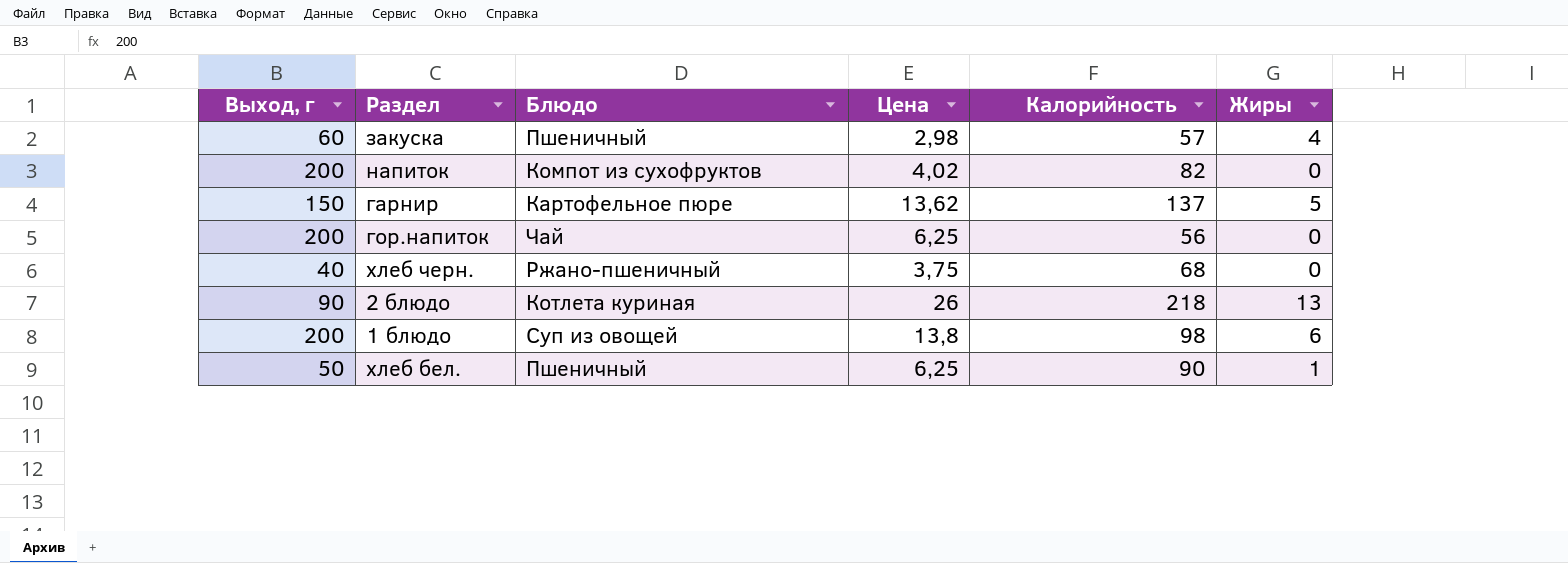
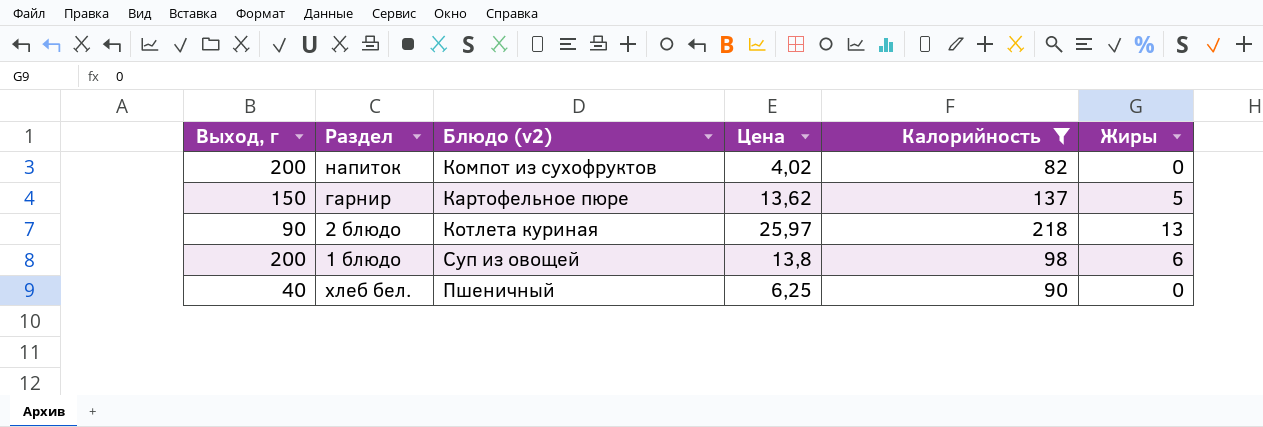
filter: none -> Калорийность >= 82
column name: Блюдо -> Блюдо (v2)
2 блюдо | Цена: 26 -> 25,97
хлеб бел. | Выход, г: 50 -> 40
хлеб бел. | Жиры: 1 -> 0

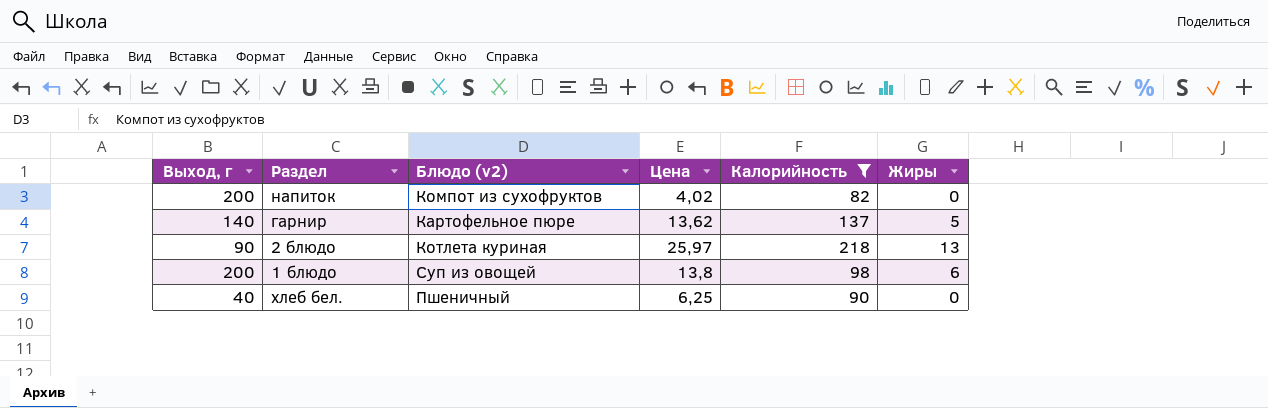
гарнир | Выход, г: 150 -> 140

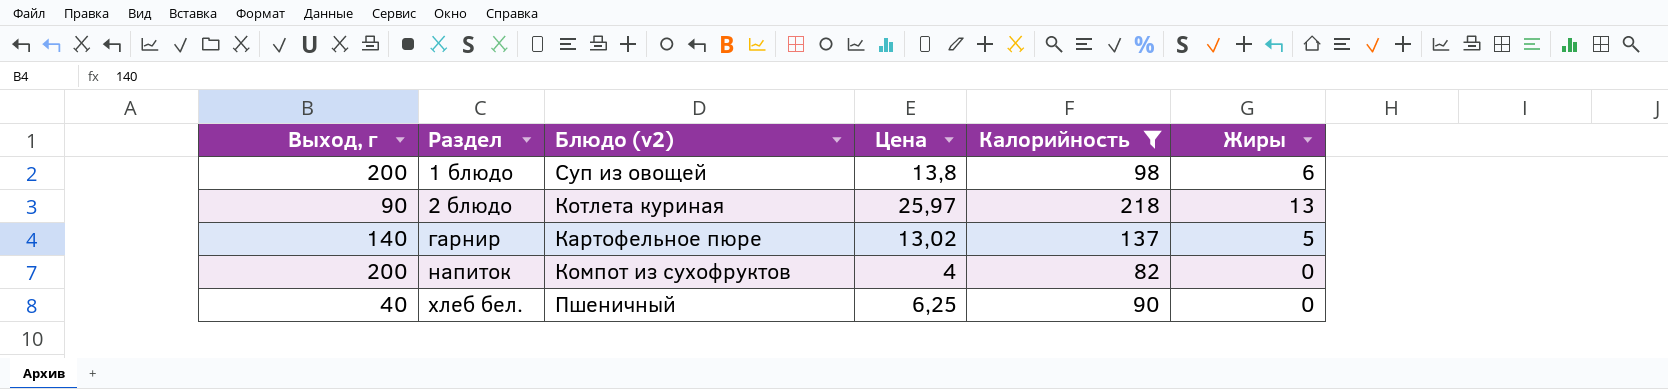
row order: none -> Раздел ascending
гарнир | Цена: 13,62 -> 13,02
напиток | Цена: 4,02 -> 4

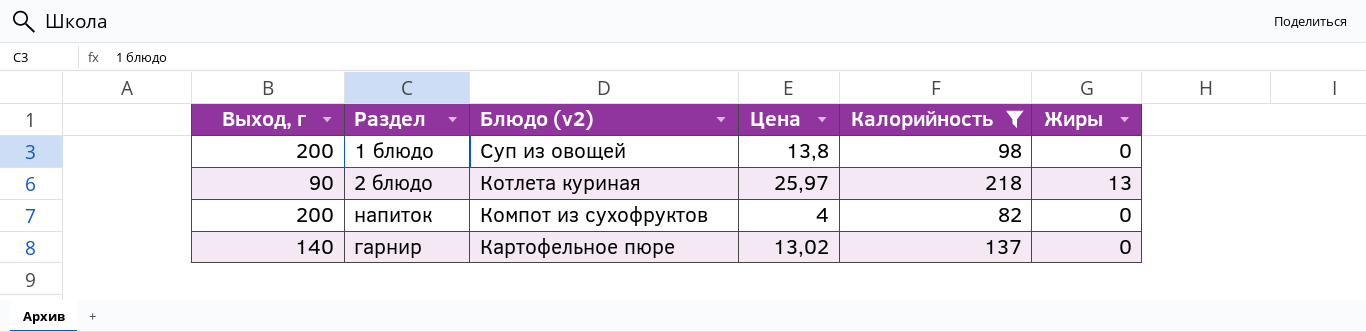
row order: Раздел ascending -> Блюдо (v2) descending
row хлеб бел.: 40 | Пшеничный | 6,25 | 90 | 0 -> none
1 блюдо | Жиры: 6 -> 0
гарнир | Жиры: 5 -> 0

